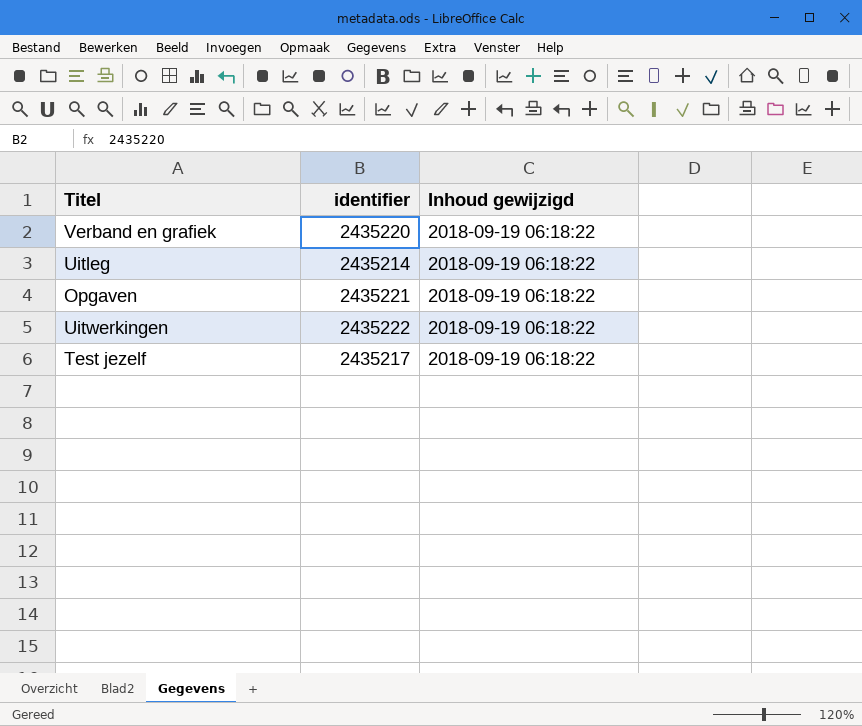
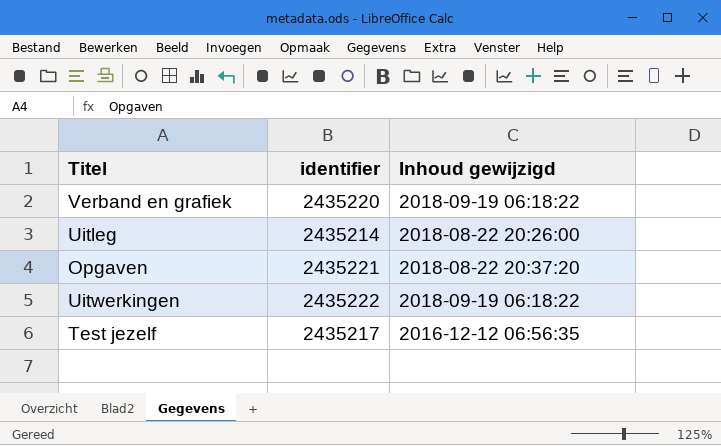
Uitleg | Inhoud gewijzigd: 2018-09-19 06:18:22 -> 2018-08-22 20:26:00
Opgaven | Inhoud gewijzigd: 2018-09-19 06:18:22 -> 2018-08-22 20:37:20
Test jezelf | Inhoud gewijzigd: 2018-09-19 06:18:22 -> 2016-12-12 06:56:35

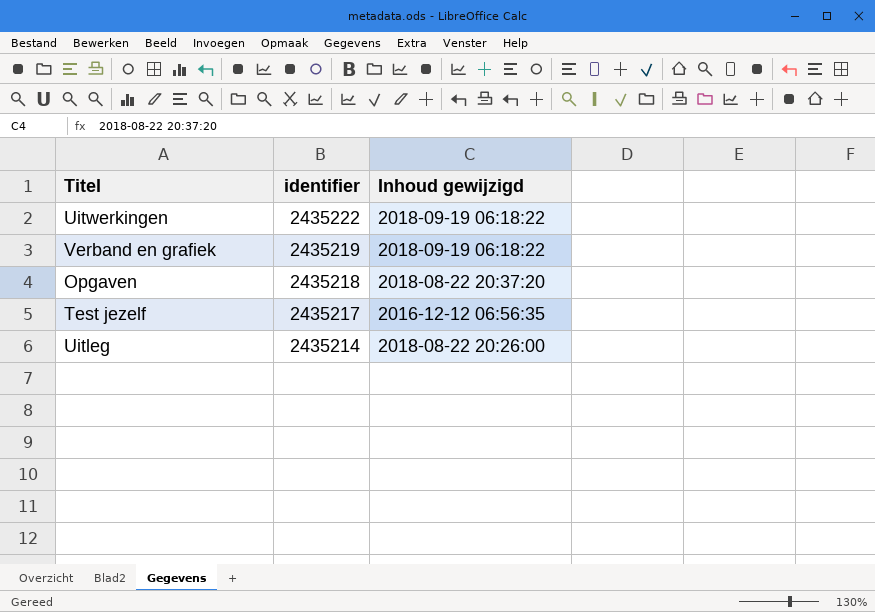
row order: none -> identifier descending
Verband en grafiek | identifier: 2435220 -> 2435219
Opgaven | identifier: 2435221 -> 2435218

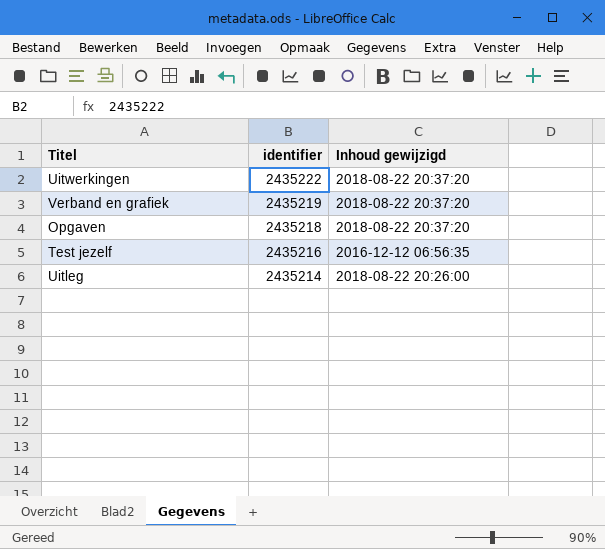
Uitwerkingen | Inhoud gewijzigd: 2018-09-19 06:18:22 -> 2018-08-22 20:37:20
Verband en grafiek | Inhoud gewijzigd: 2018-09-19 06:18:22 -> 2018-08-22 20:37:20
Test jezelf | identifier: 2435217 -> 2435216

